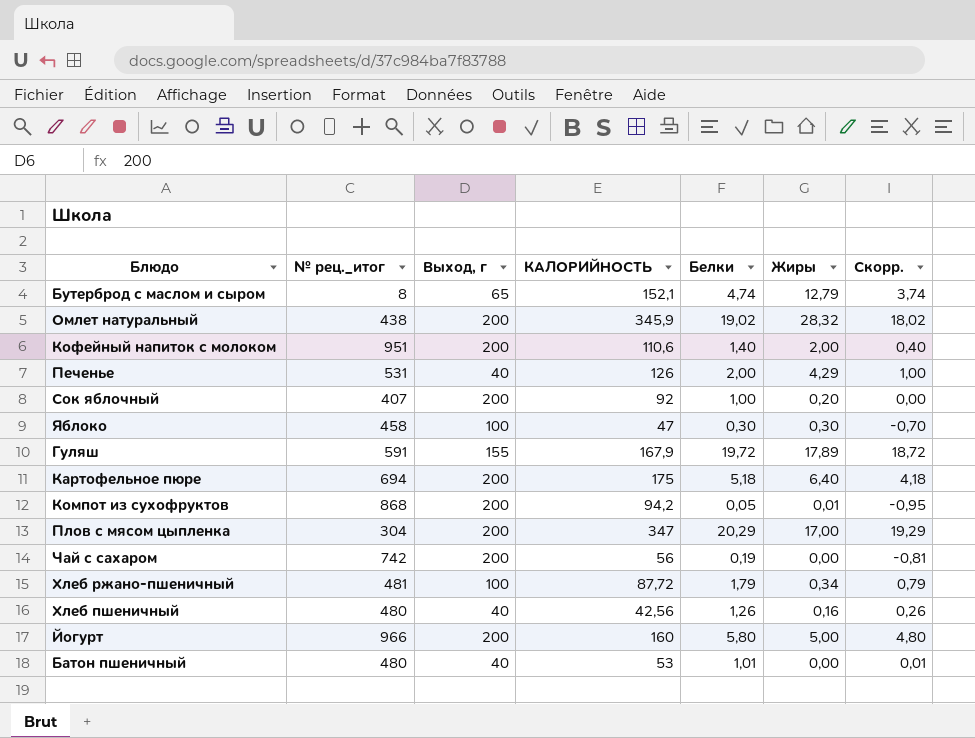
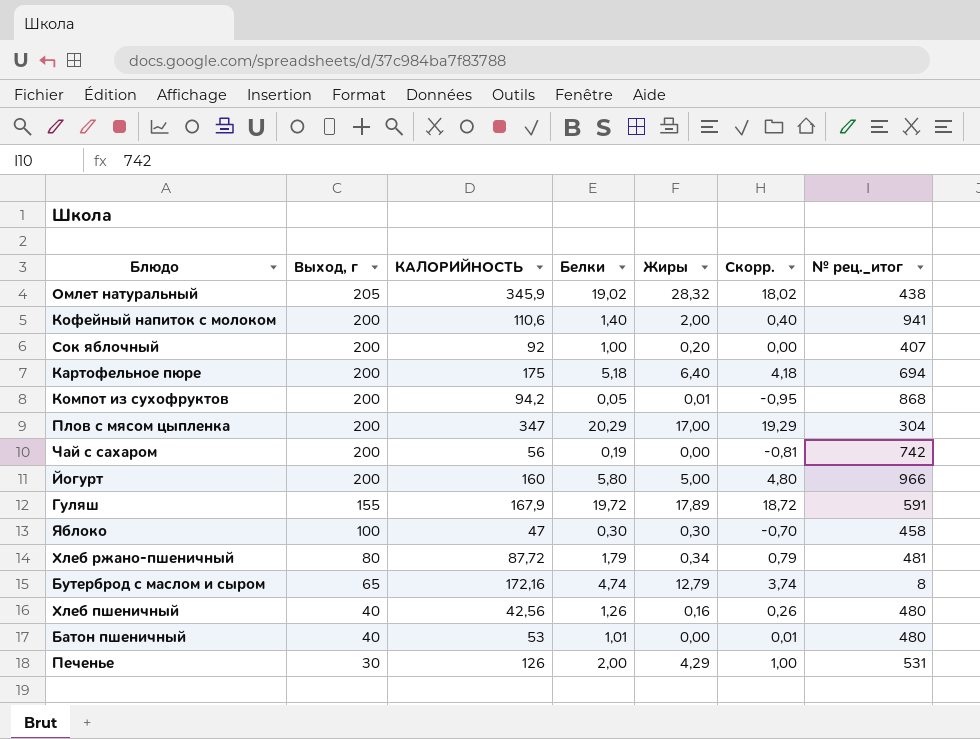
row order: none -> Выход, г descending
column № рец._итог | position: 2 -> 7
Омлет натуральный | Выход, г: 200 -> 205
Кофейный напиток с молоком | № рец._итог: 951 -> 941
Хлеб ржано-пшеничный | Выход, г: 100 -> 80
Бутерброд с маслом и сыром | КАЛОРИЙНОСТЬ: 152,1 -> 172,16
Печенье | Выход, г: 40 -> 30

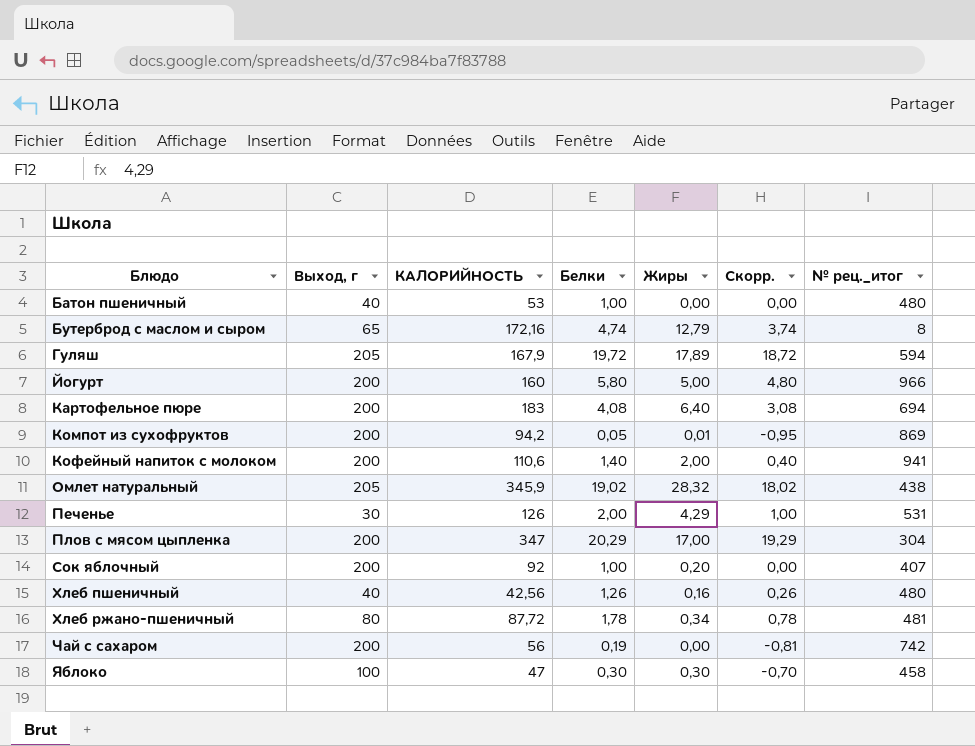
row order: Выход, г descending -> Блюдо ascending
Батон пшеничный | Белки: 1,01 -> 1,00
Батон пшеничный | Скорр.: 0,01 -> 0,00
Гуляш | Выход, г: 155 -> 205
Гуляш | № рец._итог: 591 -> 594
Картофельное пюре | КАЛОРИЙНОСТЬ: 175 -> 183
Картофельное пюре | Белки: 5,18 -> 4,08
Картофельное пюре | Скорр.: 4,18 -> 3,08
Компот из сухофруктов | № рец._итог: 868 -> 869
Хлеб ржано-пшеничный | Белки: 1,79 -> 1,78
Хлеб ржано-пшеничный | Скорр.: 0,79 -> 0,78

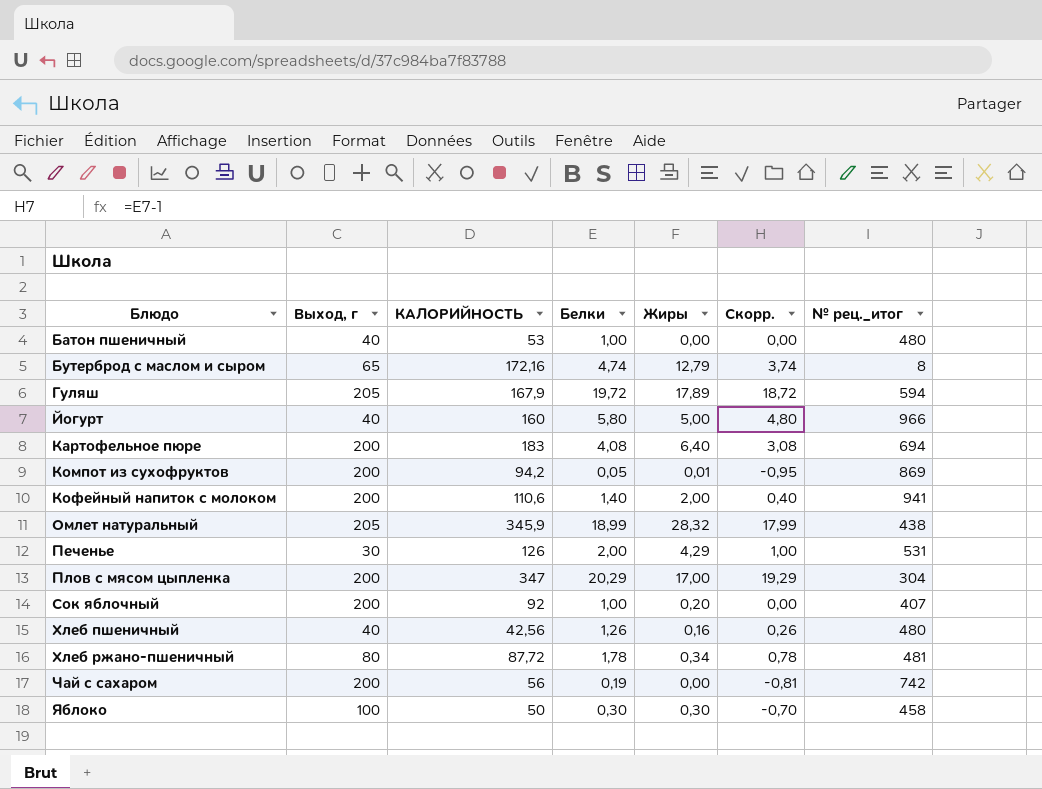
Йогурт | Выход, г: 200 -> 40
Омлет натуральный | Белки: 19,02 -> 18,99
Омлет натуральный | Скорр.: 18,02 -> 17,99
Яблоко | КАЛОРИЙНОСТЬ: 47 -> 50

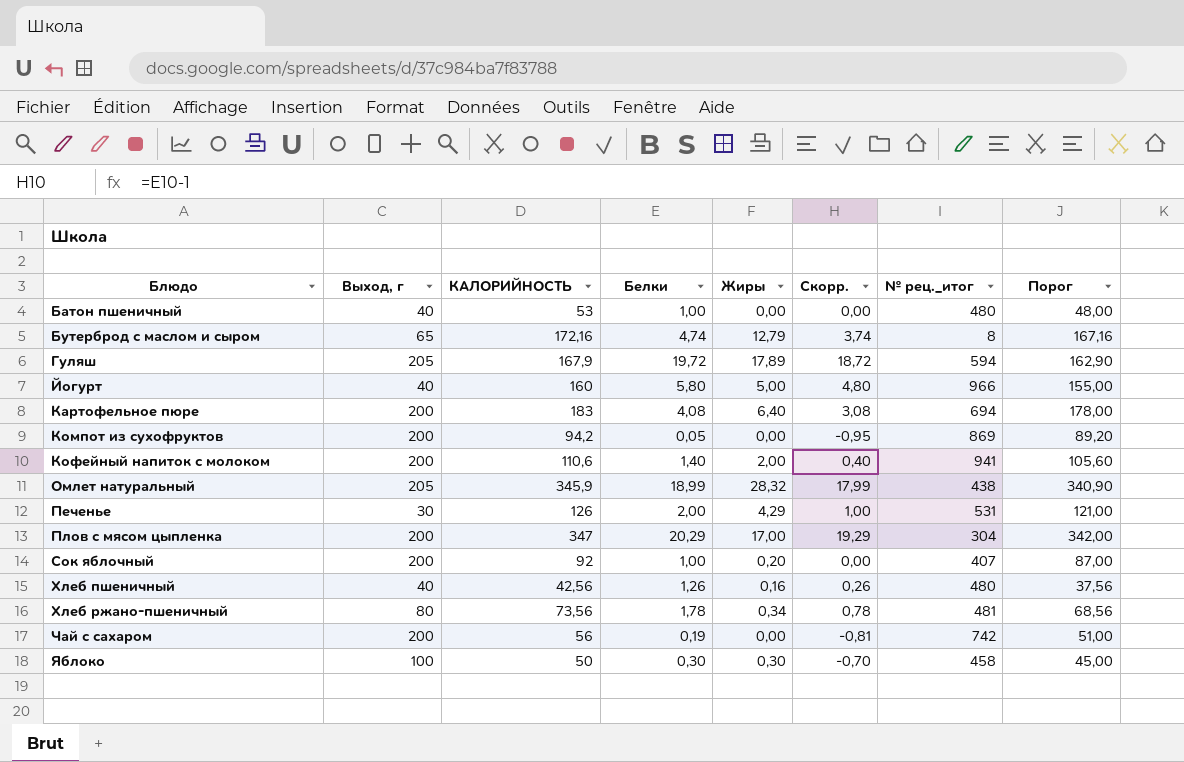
column Порог | formula: none -> [КАЛОРИЙНОСТЬ] - 5
Компот из сухофруктов | Жиры: 0,01 -> 0,00
Хлеб ржано-пшеничный | КАЛОРИЙНОСТЬ: 87,72 -> 73,56

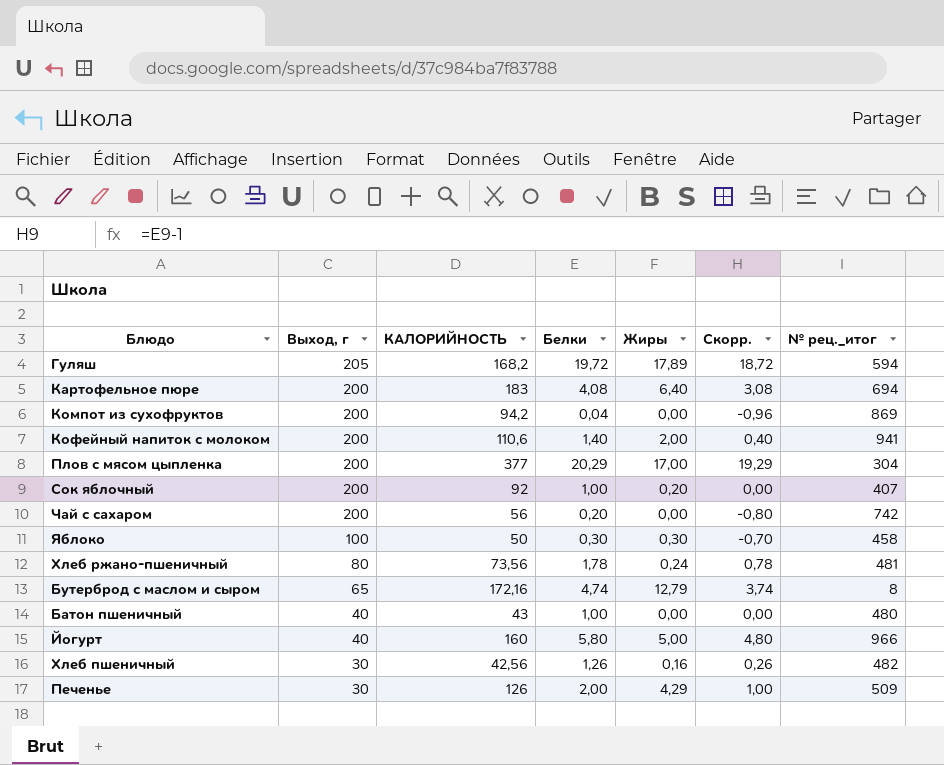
row order: Блюдо ascending -> Выход, г descending
column Порог | formula: [КАЛОРИЙНОСТЬ] - 5 -> none
row Омлет натуральный: 205 | 345,9 | 18,99 | 28,32 | 17,99 | 438 | 340,90 -> none
Гуляш | КАЛОРИЙНОСТЬ: 167,9 -> 168,2
Компот из сухофруктов | Белки: 0,05 -> 0,04
Компот из сухофруктов | Скорр.: -0,95 -> -0,96
Плов с мясом цыпленка | КАЛОРИЙНОСТЬ: 347 -> 377
Чай с сахаром | Белки: 0,19 -> 0,20
Чай с сахаром | Скорр.: -0,81 -> -0,80
Хлеб ржано-пшеничный | Жиры: 0,34 -> 0,24
Батон пшеничный | КАЛОРИЙНОСТЬ: 53 -> 43
Хлеб пшеничный | Выход, г: 40 -> 30
Хлеб пшеничный | № рец._итог: 480 -> 482
Печенье | № рец._итог: 531 -> 509

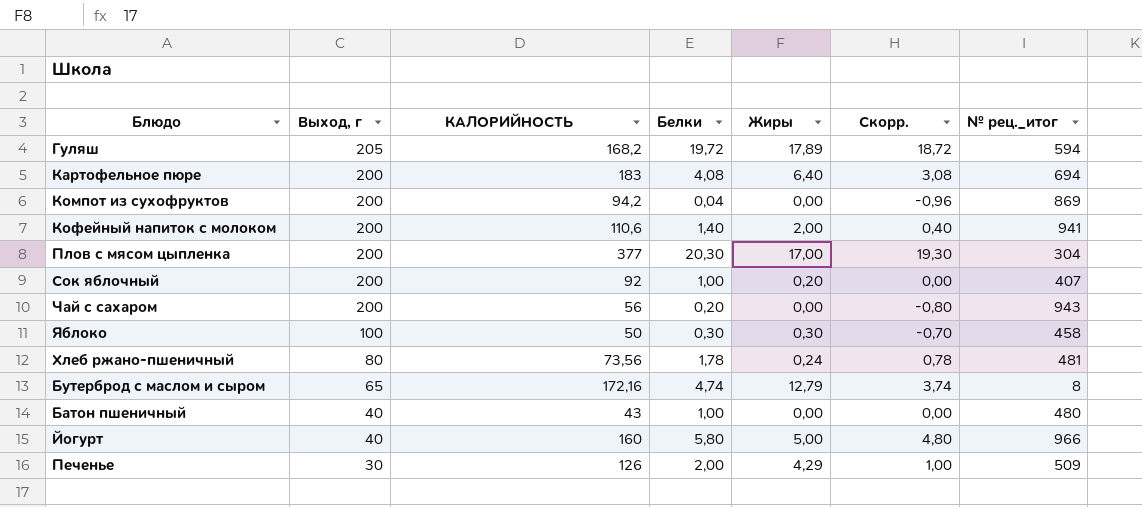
row Хлеб пшеничный: 30 | 42,56 | 1,26 | 0,16 | 0,26 | 482 -> none
Плов с мясом цыпленка | Белки: 20,29 -> 20,30
Плов с мясом цыпленка | Скорр.: 19,29 -> 19,30
Чай с сахаром | № рец._итог: 742 -> 943

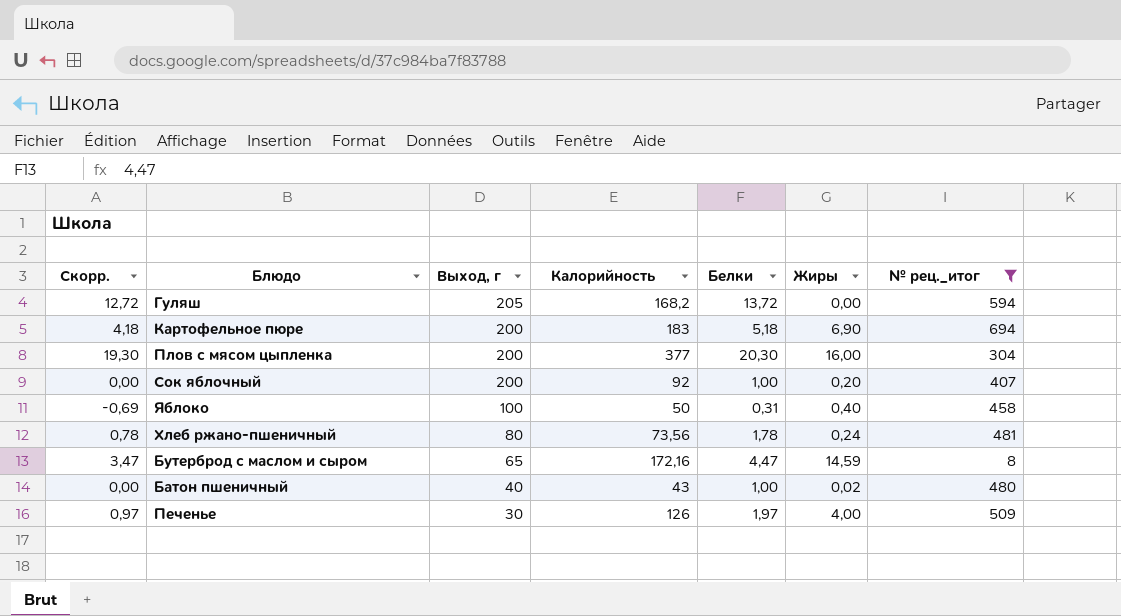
filter: none -> № рец._итог <= 694
column Скорр. | position: 6 -> 1
column name: КАЛОРИЙНОСТЬ -> Калорийность
Гуляш | Скорр.: 18,72 -> 12,72
Гуляш | Белки: 19,72 -> 13,72
Гуляш | Жиры: 17,89 -> 0,00
Картофельное пюре | Скорр.: 3,08 -> 4,18
Картофельное пюре | Белки: 4,08 -> 5,18
Картофельное пюре | Жиры: 6,40 -> 6,90
Плов с мясом цыпленка | Жиры: 17,00 -> 16,00
Яблоко | Скорр.: -0,70 -> -0,69
Яблоко | Белки: 0,30 -> 0,31
Яблоко | Жиры: 0,30 -> 0,40
Бутерброд с маслом и сыром | Скорр.: 3,74 -> 3,47
Бутерброд с маслом и сыром | Белки: 4,74 -> 4,47
Бутерброд с маслом и сыром | Жиры: 12,79 -> 14,59
Батон пшеничный | Жиры: 0,00 -> 0,02
Печенье | Скорр.: 1,00 -> 0,97
Печенье | Белки: 2,00 -> 1,97
Печенье | Жиры: 4,29 -> 4,00

